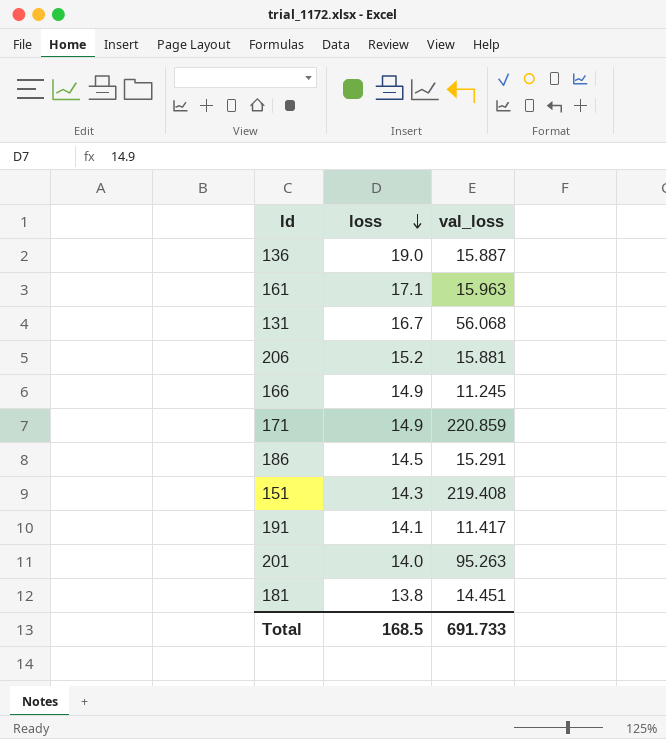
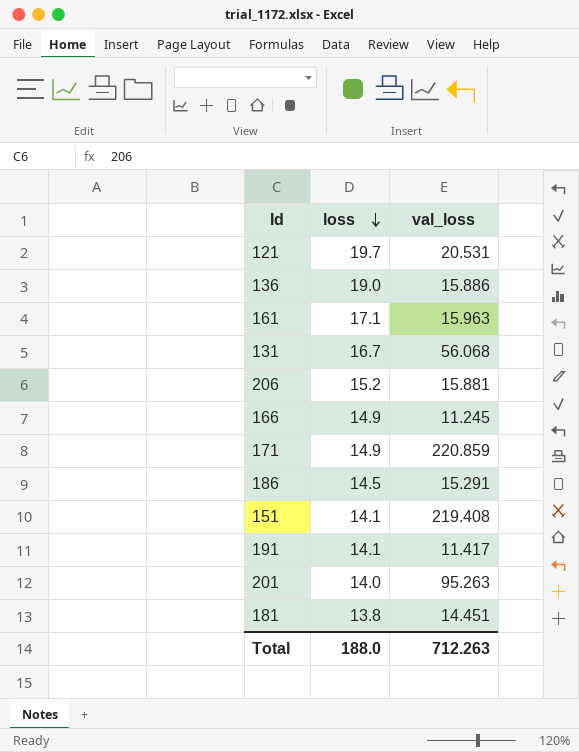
row 121: none -> 19.7 | 20.531
136 | val_loss: 15.887 -> 15.886
151 | loss: 14.3 -> 14.1
Total | loss: 168.5 -> 188.0
Total | val_loss: 691.733 -> 712.263

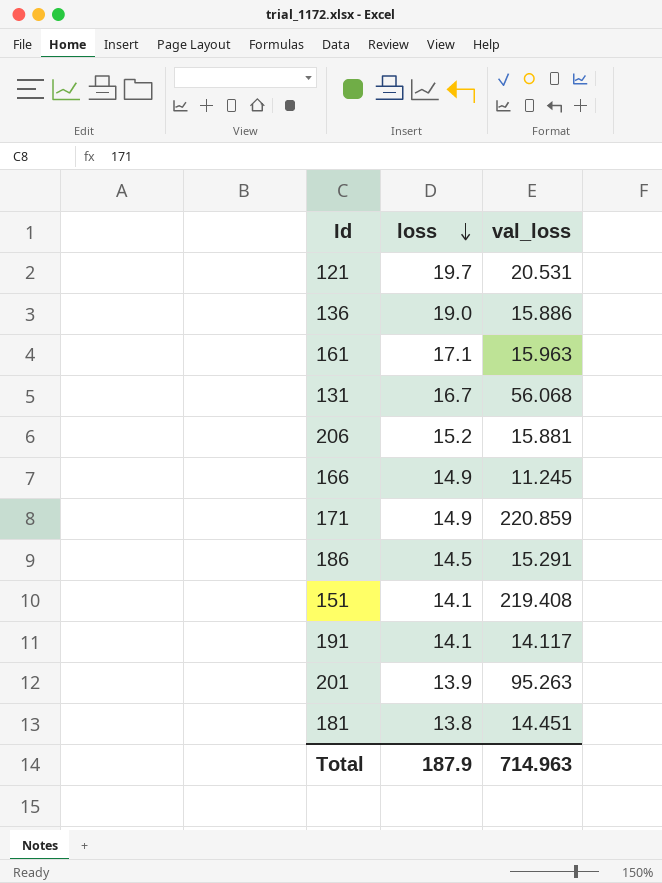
191 | val_loss: 11.417 -> 14.117
201 | loss: 14.0 -> 13.9
Total | loss: 188.0 -> 187.9
Total | val_loss: 712.263 -> 714.963

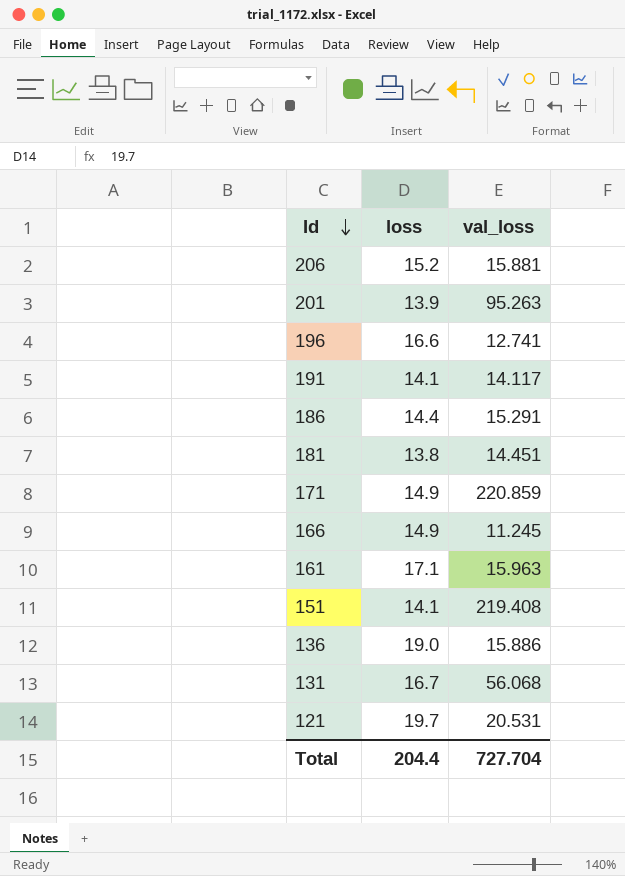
row order: loss descending -> Id descending
row 196: none -> 16.6 | 12.741
186 | loss: 14.5 -> 14.4
Total | loss: 187.9 -> 204.4
Total | val_loss: 714.963 -> 727.704

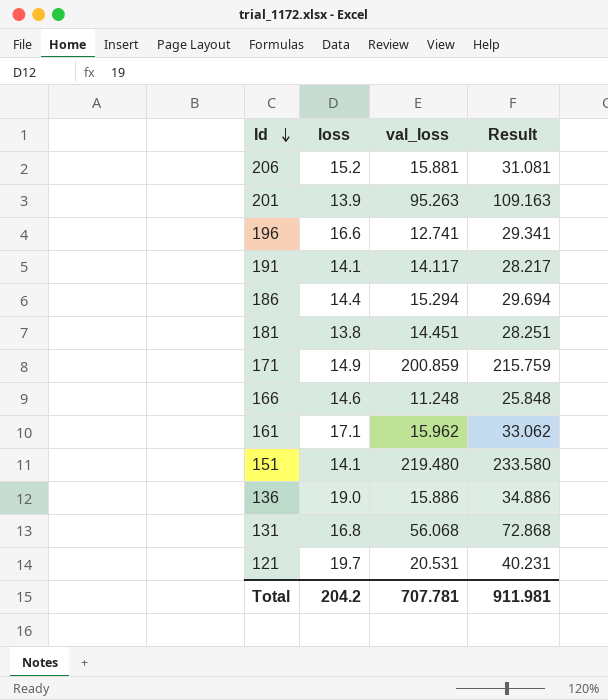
column Result | formula: none -> [loss] + [val_loss]
186 | val_loss: 15.291 -> 15.294
171 | val_loss: 220.859 -> 200.859
166 | loss: 14.9 -> 14.6
166 | val_loss: 11.245 -> 11.248
161 | val_loss: 15.963 -> 15.962
151 | val_loss: 219.408 -> 219.480
131 | loss: 16.7 -> 16.8
Total | loss: 204.4 -> 204.2
Total | val_loss: 727.704 -> 707.781

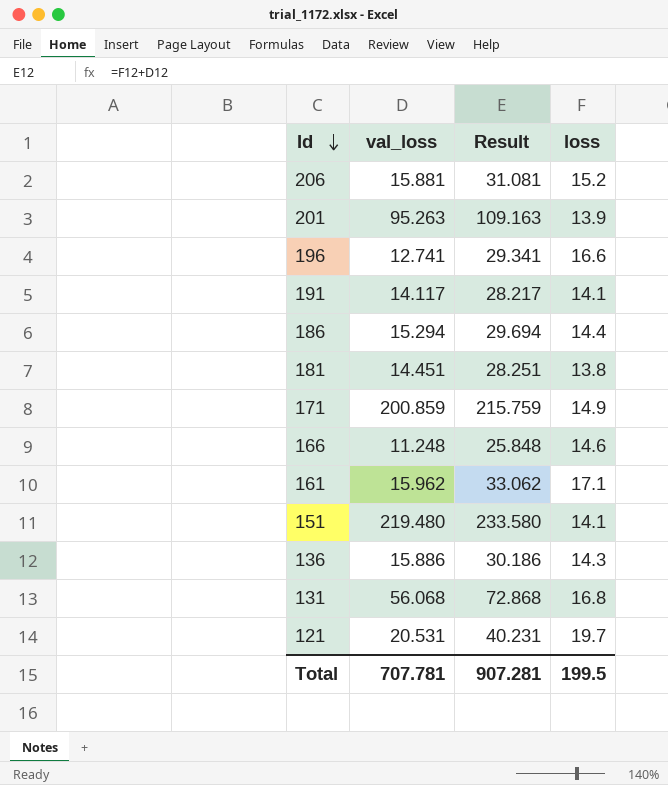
column loss | position: 2 -> 4
136 | Result: 34.886 -> 30.186
136 | loss: 19.0 -> 14.3
Total | Result: 911.981 -> 907.281
Total | loss: 204.2 -> 199.5

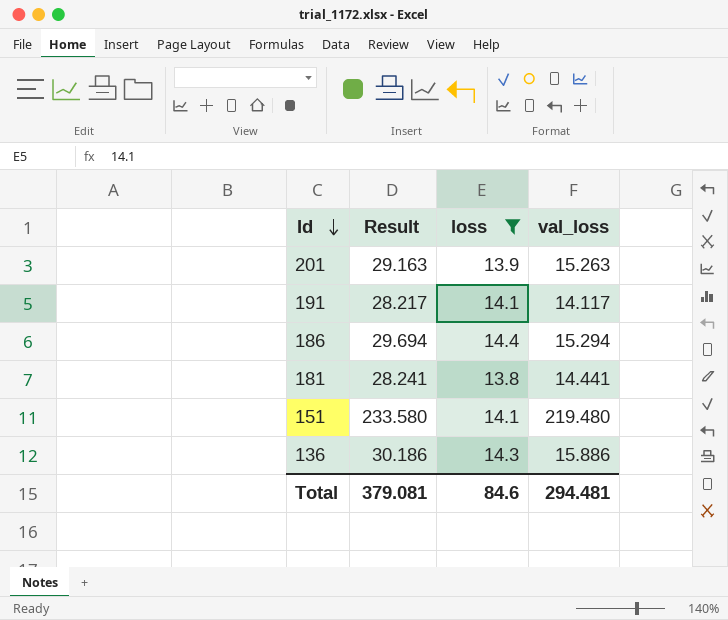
filter: none -> loss <= 14.4
column val_loss | position: 2 -> 4
201 | Result: 109.163 -> 29.163
201 | val_loss: 95.263 -> 15.263
181 | Result: 28.251 -> 28.241
181 | val_loss: 14.451 -> 14.441
Total | Result: 907.281 -> 379.081
Total | loss: 199.5 -> 84.6
Total | val_loss: 707.781 -> 294.481

